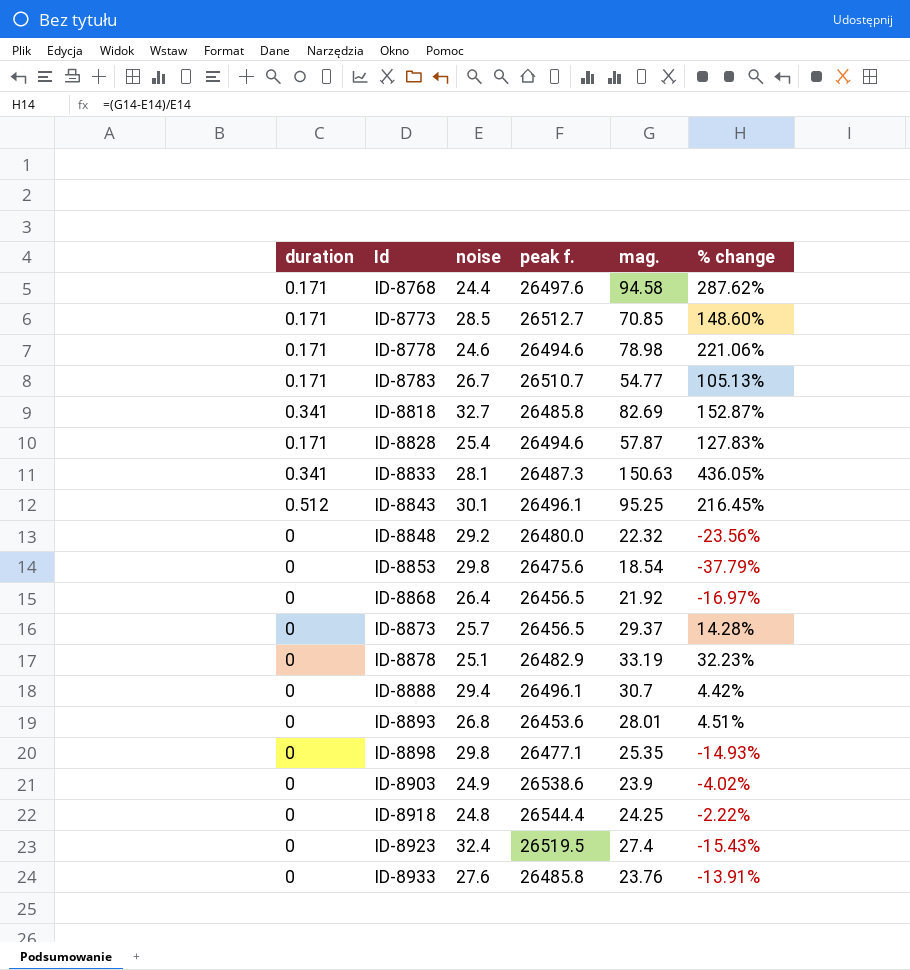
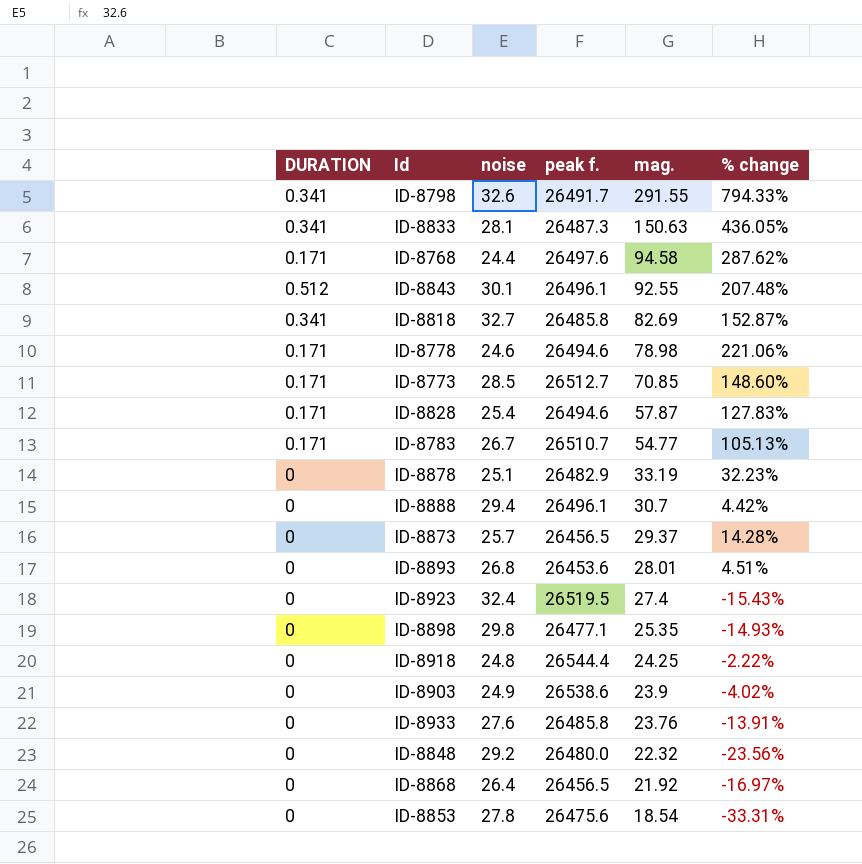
row order: Id ascending -> mag. descending
column name: duration -> DURATION
row ID-8798: none -> 0.341 | 32.6 | 26491.7 | 291.55 | 794.33%
ID-8843 | mag.: 95.25 -> 92.55
ID-8843 | % change: 216.45% -> 207.48%
ID-8853 | noise: 29.8 -> 27.8
ID-8853 | % change: -37.79% -> -33.31%

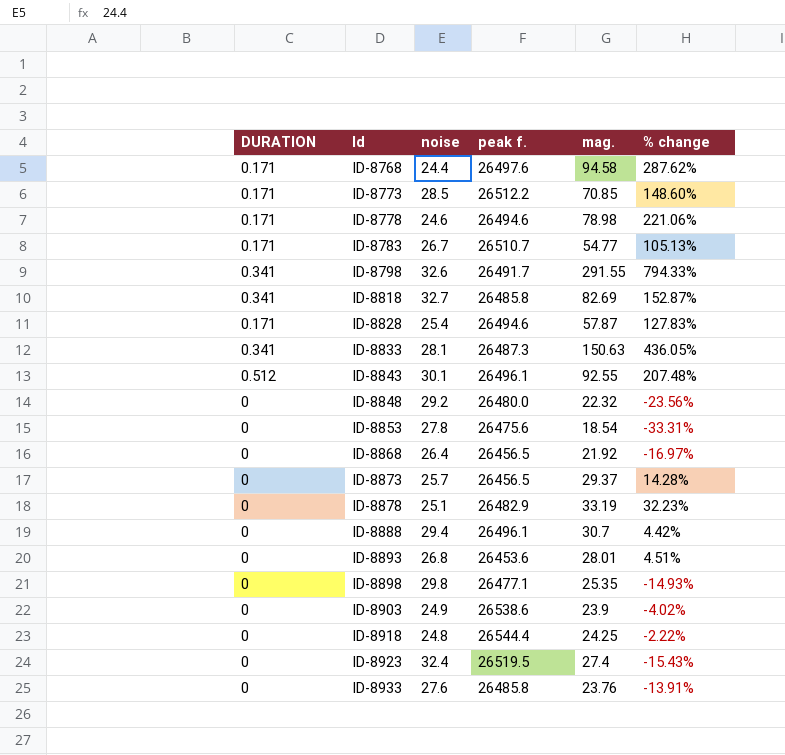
row order: mag. descending -> Id ascending
ID-8773 | peak f.: 26512.7 -> 26512.2

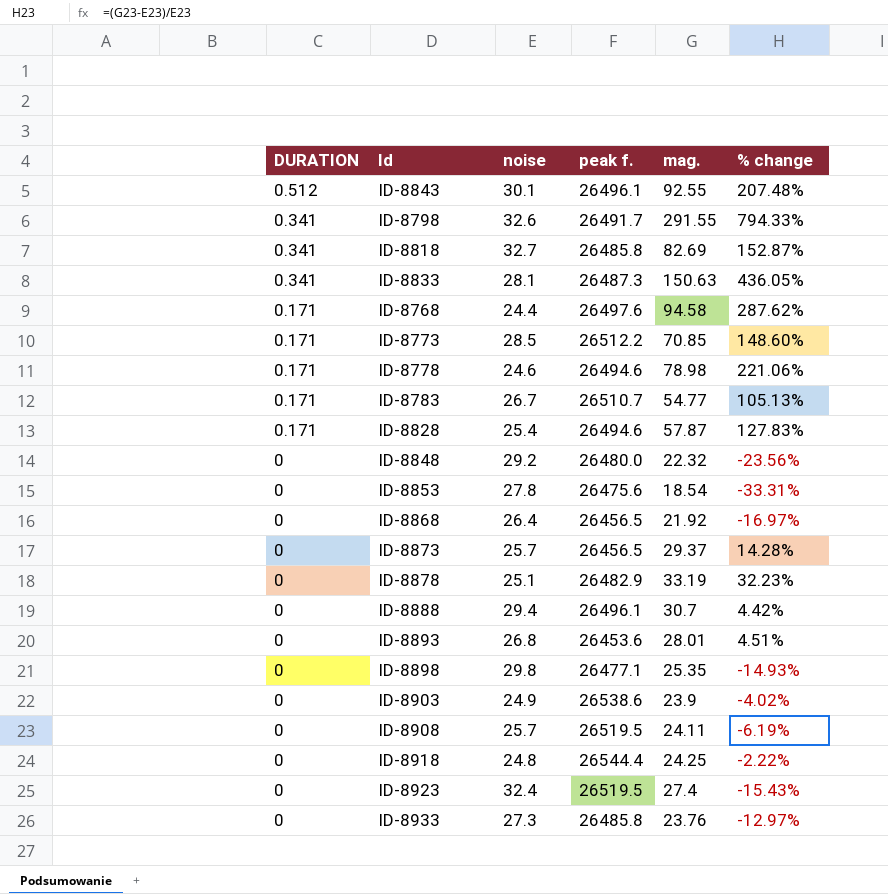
row order: Id ascending -> DURATION descending
row ID-8908: none -> 0 | 25.7 | 26519.5 | 24.11 | -6.19%
ID-8933 | noise: 27.6 -> 27.3
ID-8933 | % change: -13.91% -> -12.97%

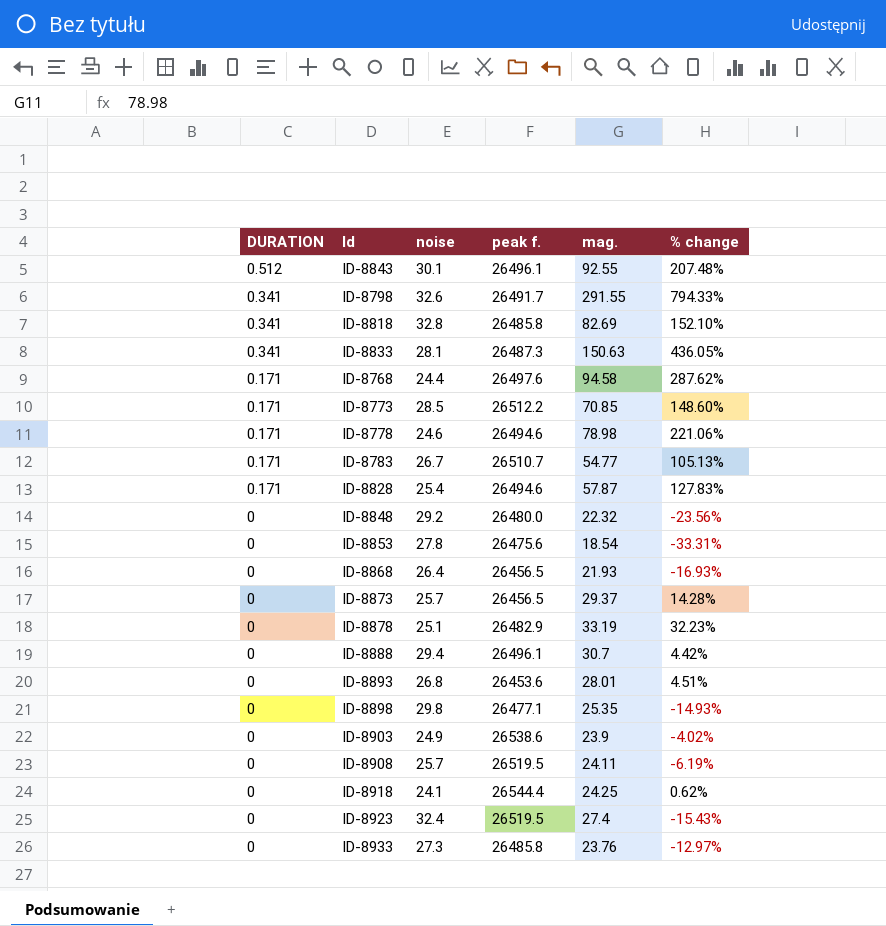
ID-8818 | noise: 32.7 -> 32.8
ID-8818 | % change: 152.87% -> 152.10%
ID-8868 | mag.: 21.92 -> 21.93
ID-8868 | % change: -16.97% -> -16.93%
ID-8918 | noise: 24.8 -> 24.1
ID-8918 | % change: -2.22% -> 0.62%

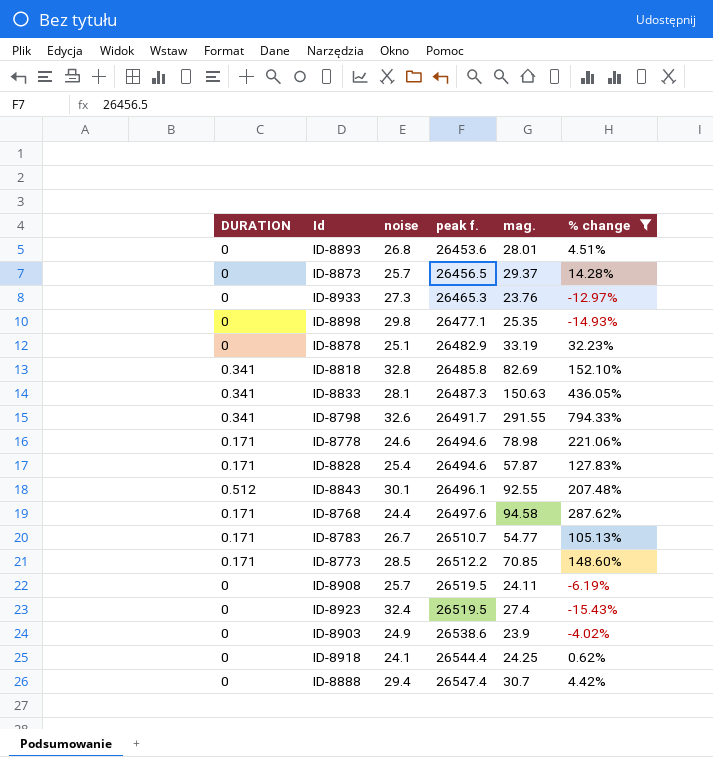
filter: none -> % change >= -15.43%
row order: DURATION descending -> peak f. ascending
ID-8933 | peak f.: 26485.8 -> 26465.3
ID-8888 | peak f.: 26496.1 -> 26547.4

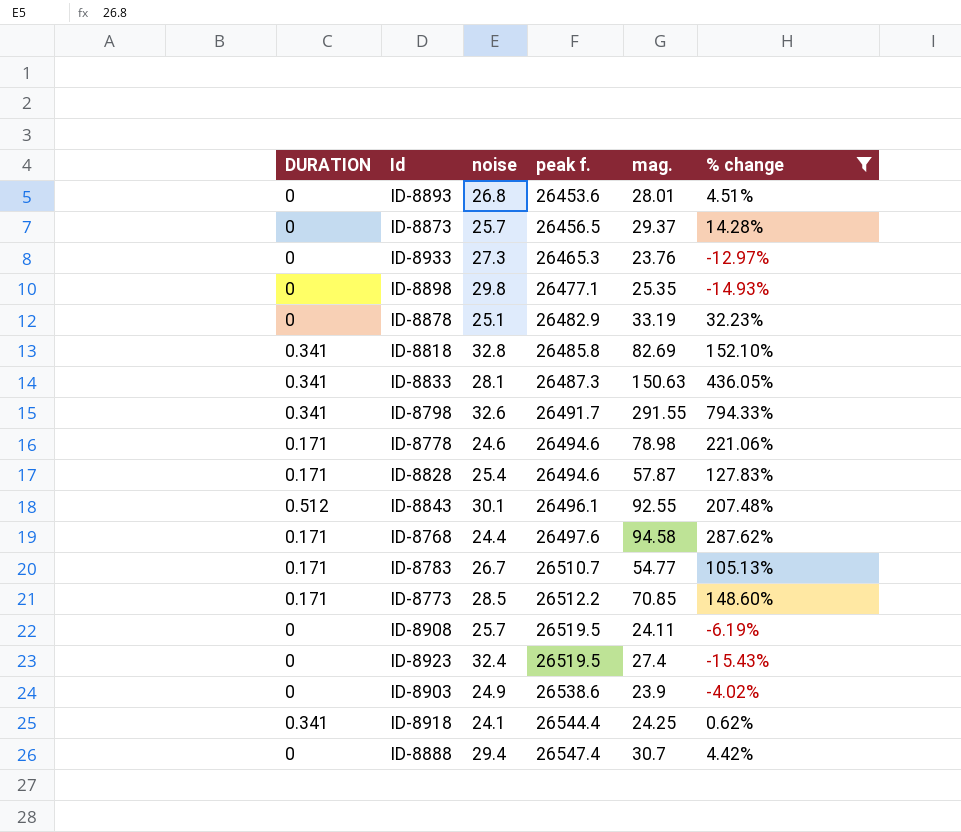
ID-8918 | DURATION: 0 -> 0.341

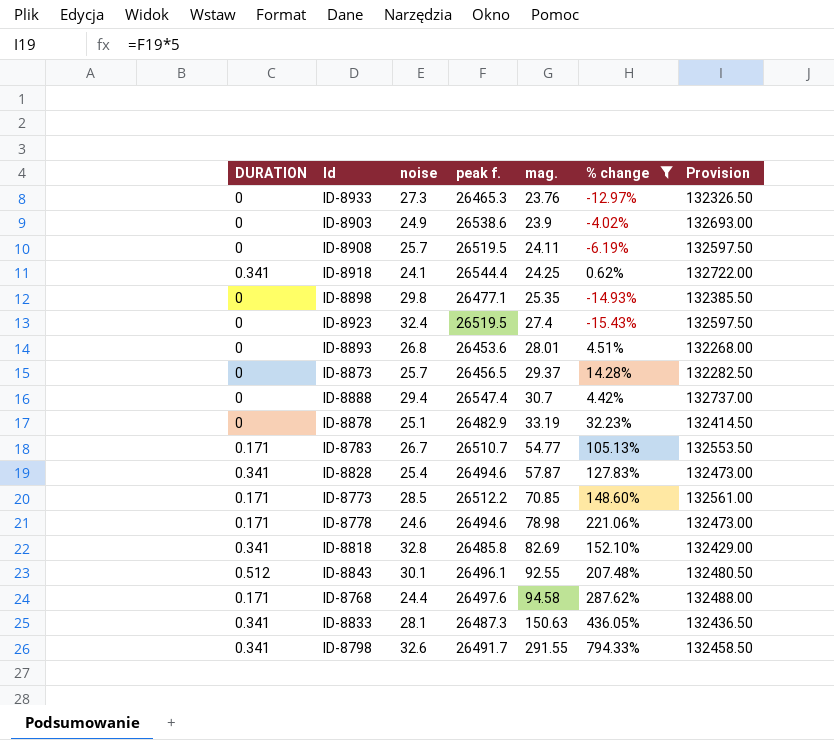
row order: peak f. ascending -> mag. ascending
column Provision | formula: none -> [peak f.] * 5
ID-8828 | DURATION: 0.171 -> 0.341

